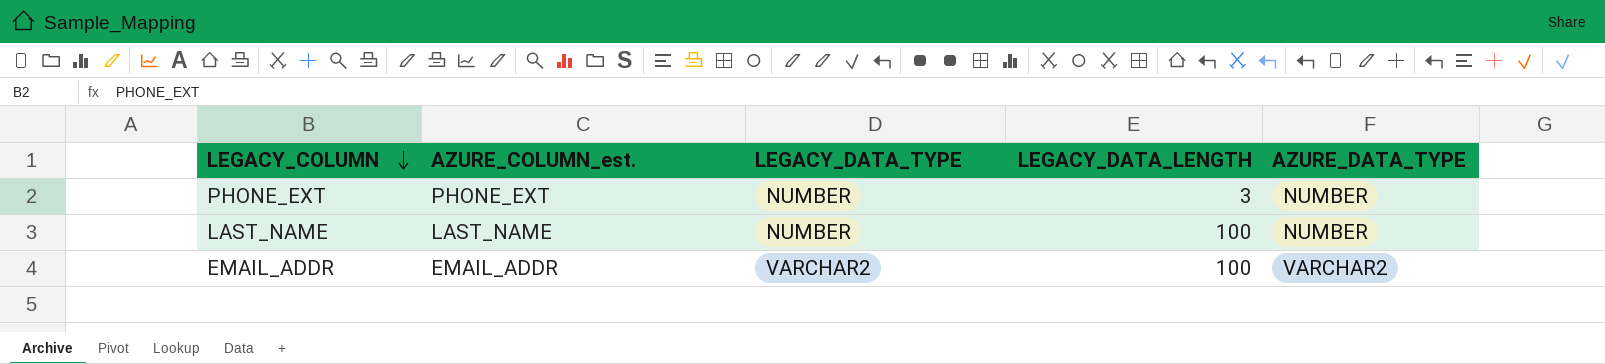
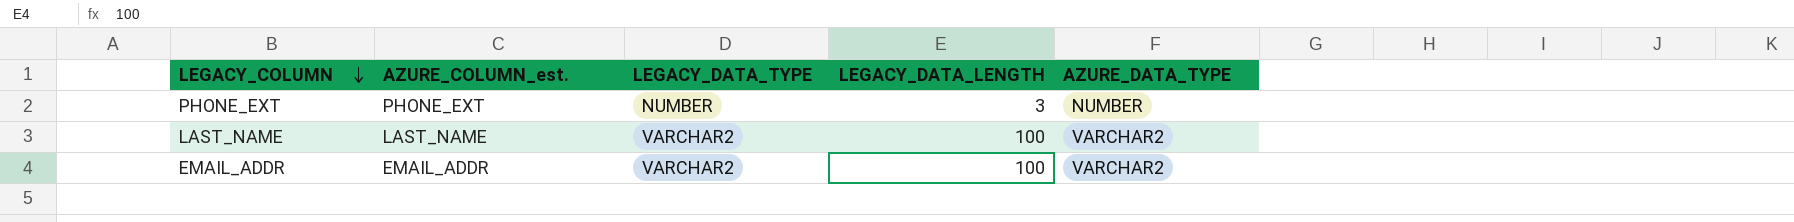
LAST_NAME | LEGACY_DATA_TYPE: NUMBER -> VARCHAR2
LAST_NAME | AZURE_DATA_TYPE: NUMBER -> VARCHAR2

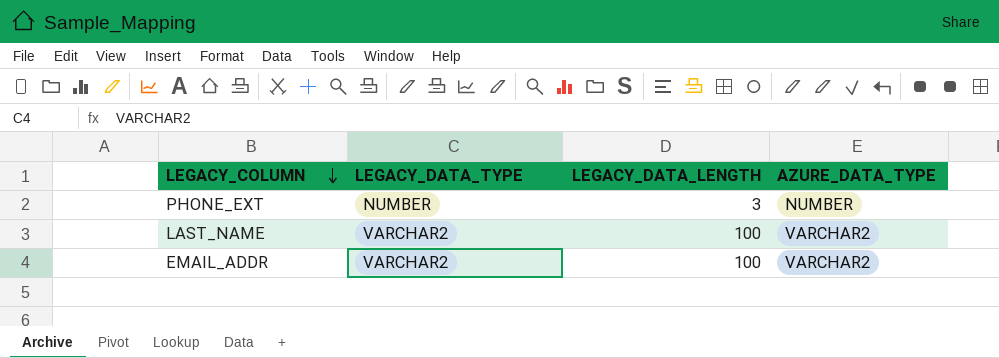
column AZURE_COLUMN_est. | position: 2 -> none

